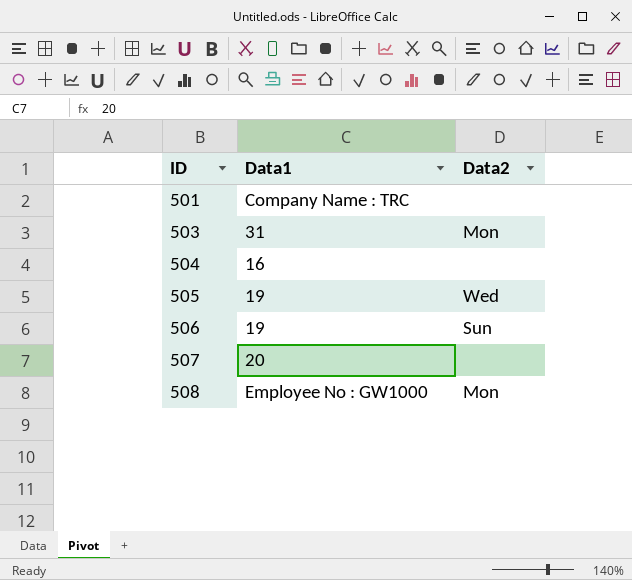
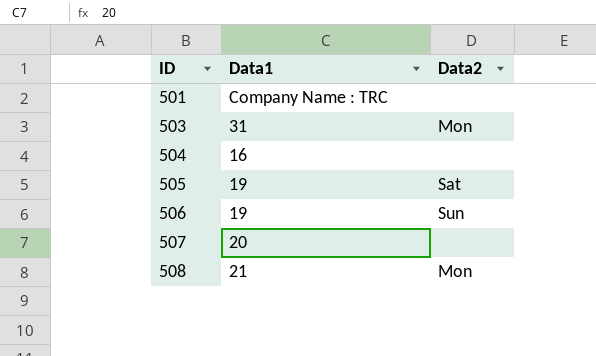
505 | Data2: Wed -> Sat
508 | Data1: Employee No : GW1000 -> 21

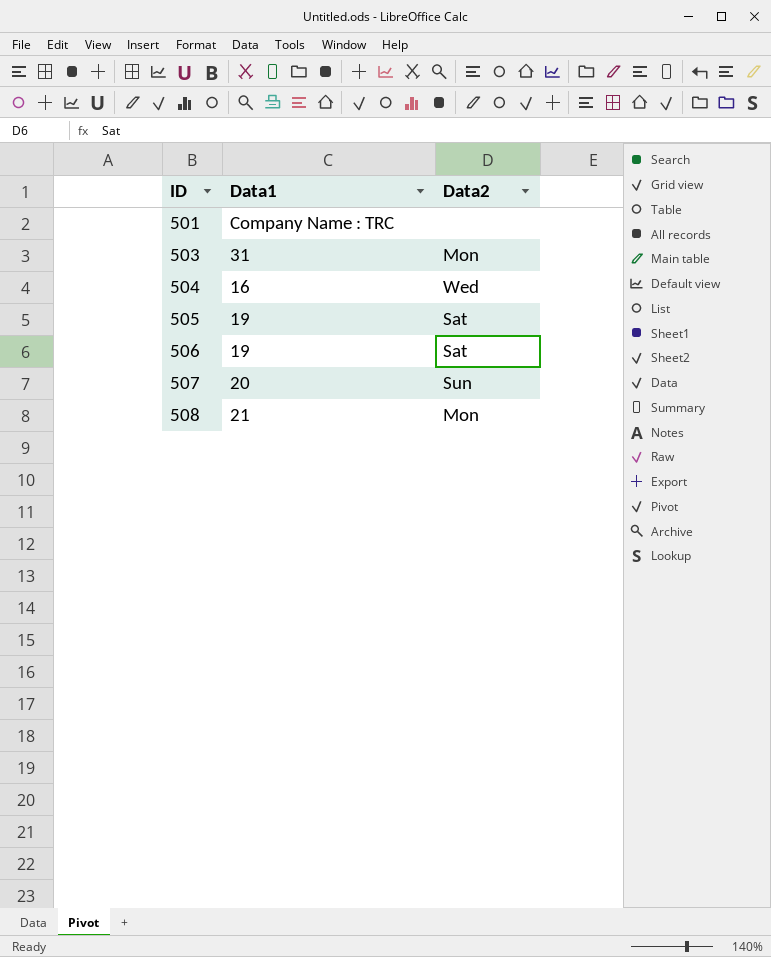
504 | Data2: none -> Wed
506 | Data2: Sun -> Sat
507 | Data2: none -> Sun

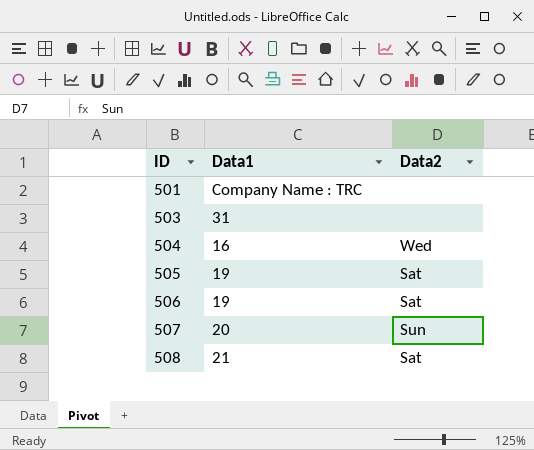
503 | Data2: Mon -> none
508 | Data2: Mon -> Sat

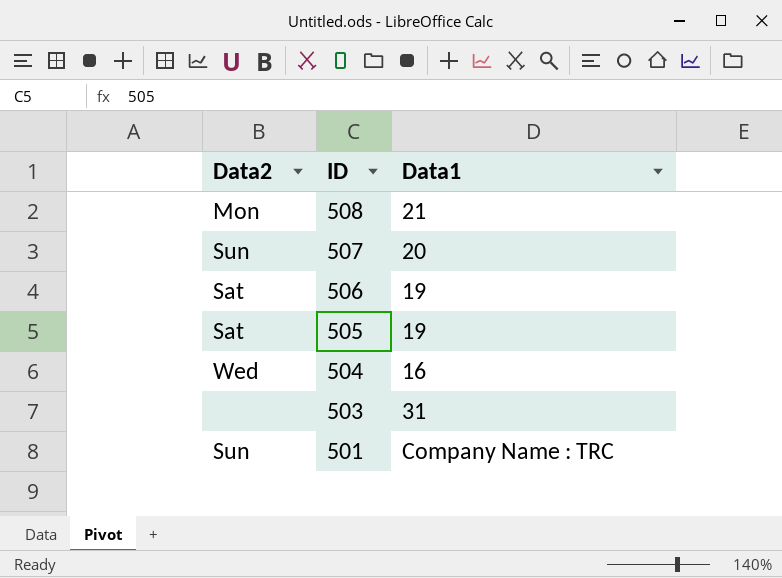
row order: ID ascending -> ID descending
column Data2 | position: 3 -> 1
508 | Data2: Sat -> Mon
501 | Data2: none -> Sun

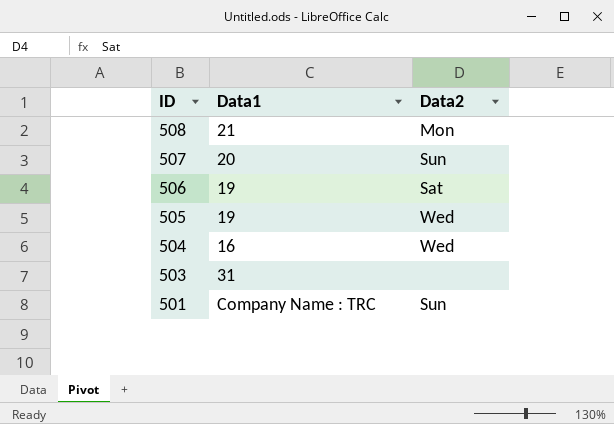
column Data2 | position: 1 -> 3
505 | Data2: Sat -> Wed

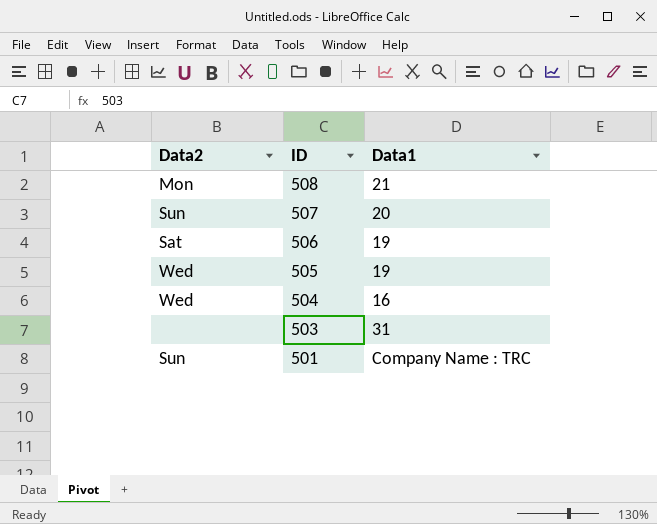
column Data2 | position: 3 -> 1

